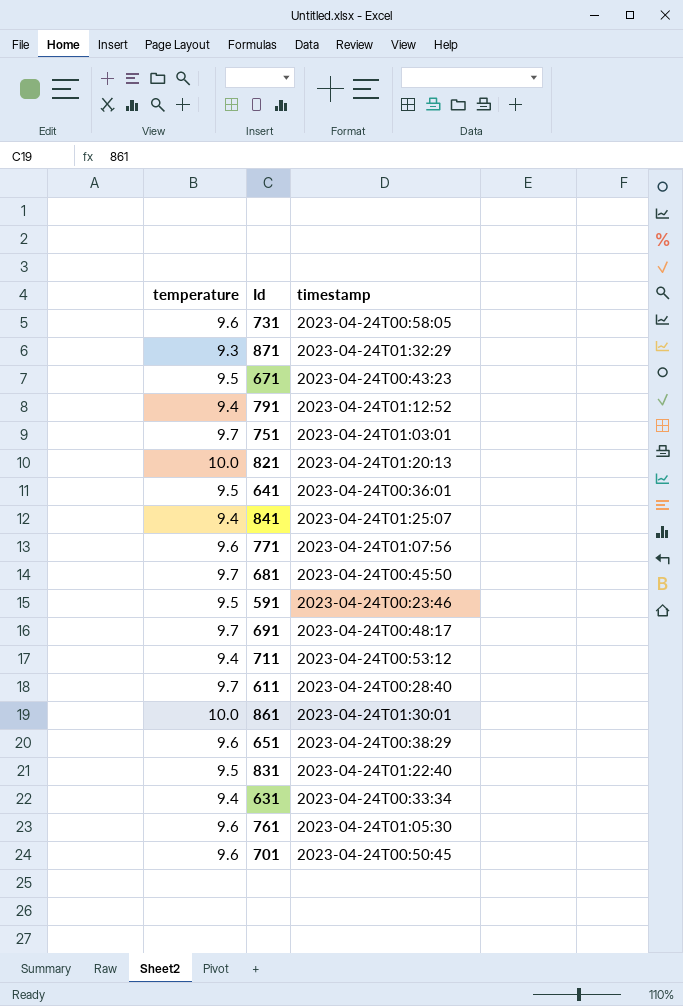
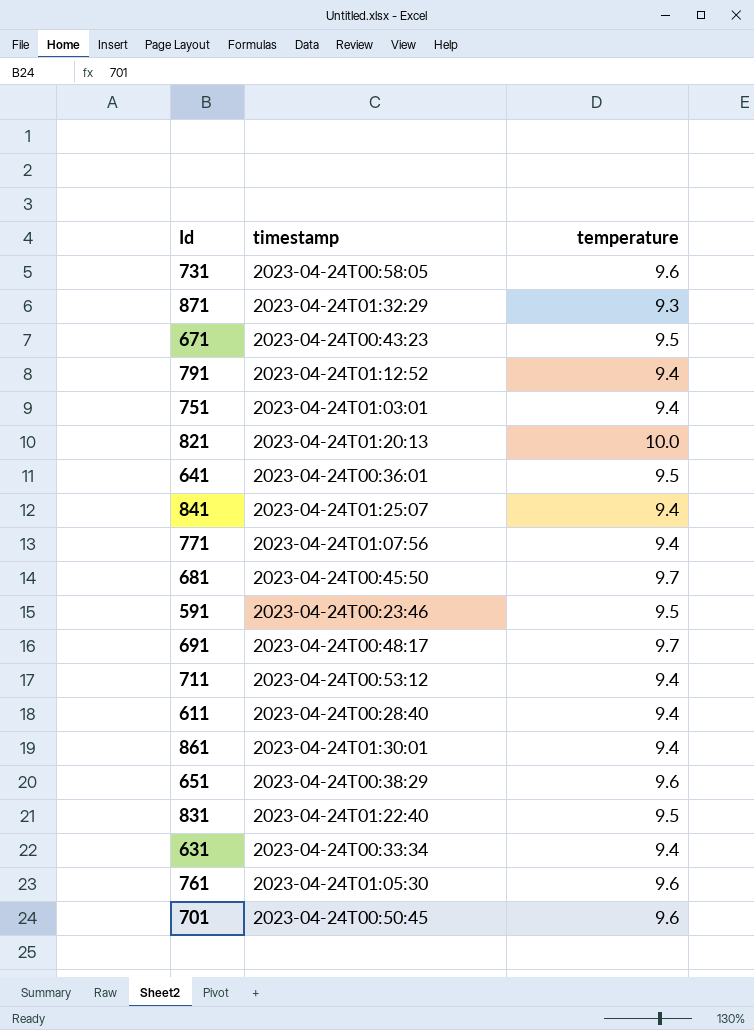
column temperature | position: 1 -> 3
751 | temperature: 9.7 -> 9.4
771 | temperature: 9.6 -> 9.4
611 | temperature: 9.7 -> 9.4
861 | temperature: 10.0 -> 9.4

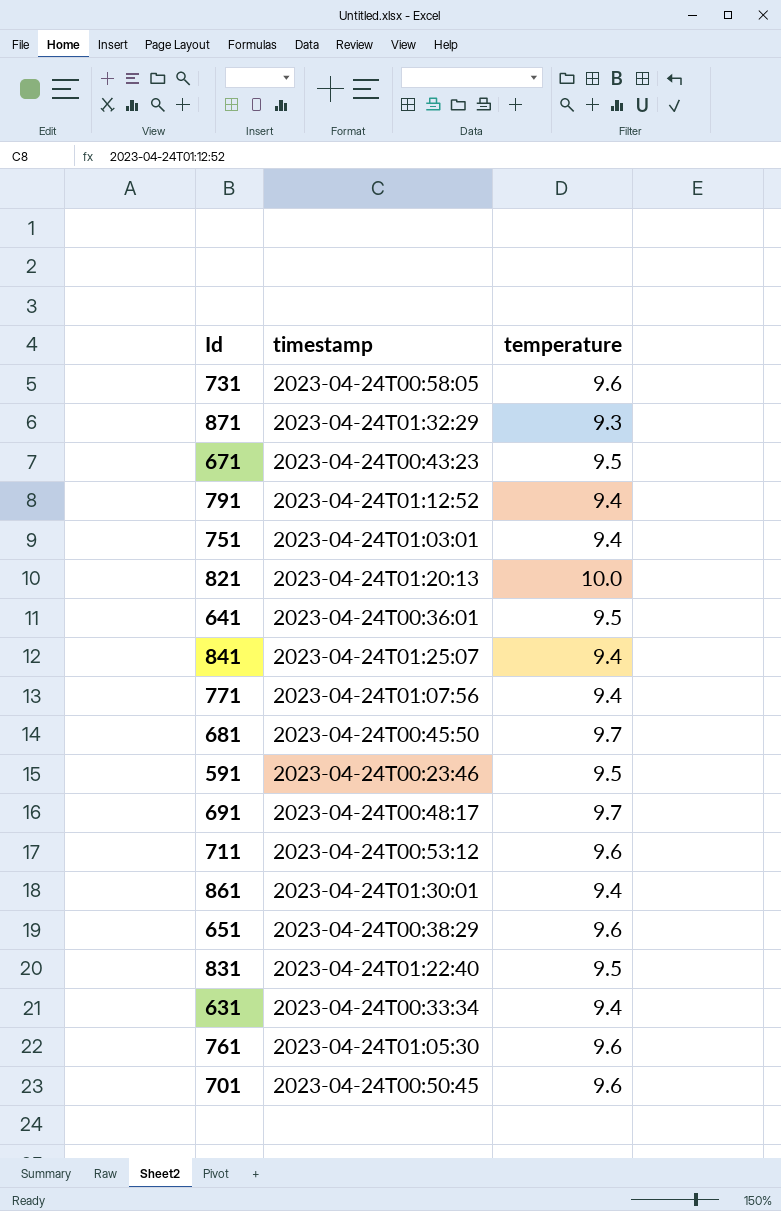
row 611: 2023-04-24T00:28:40 | 9.4 -> none
711 | temperature: 9.4 -> 9.6

